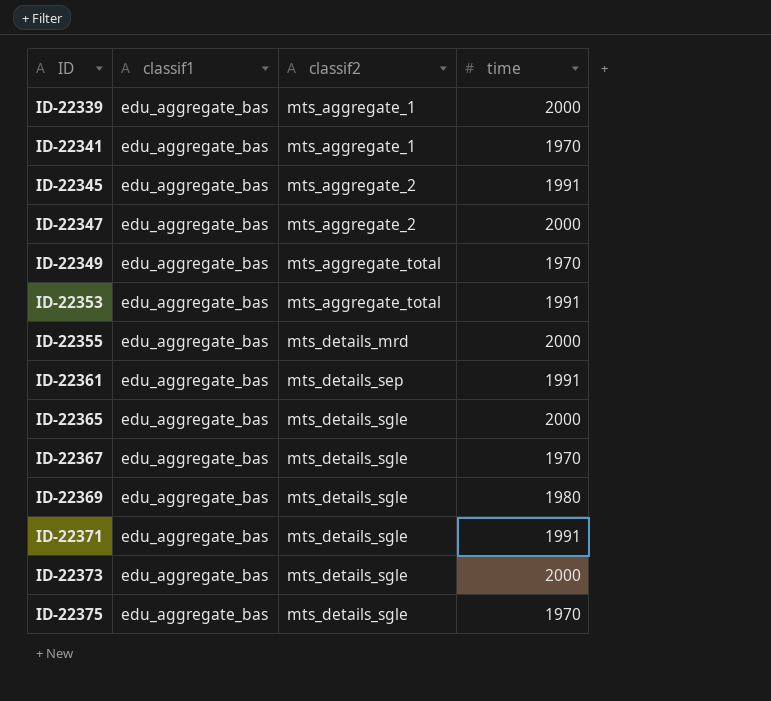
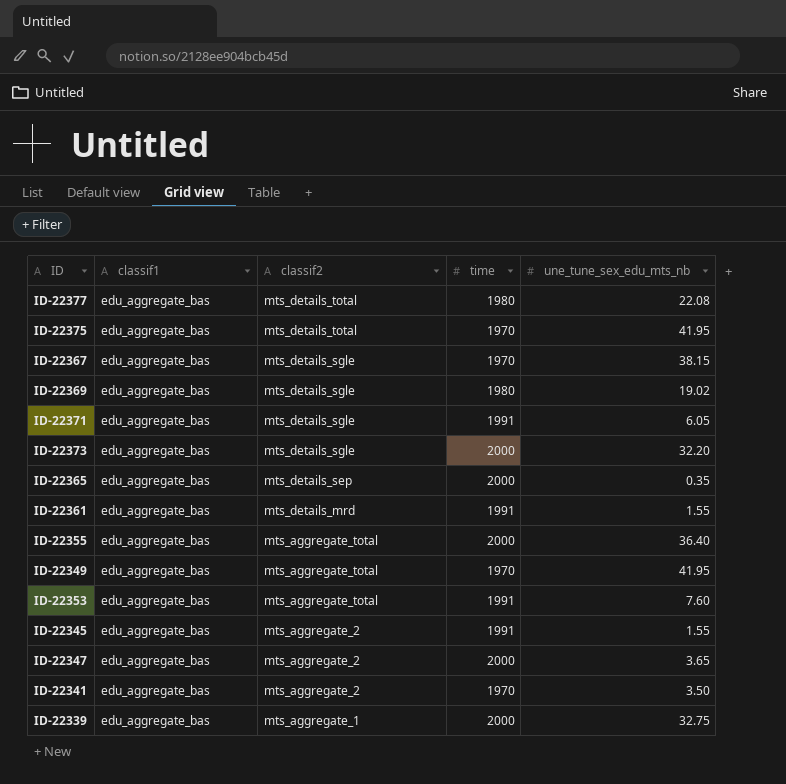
row order: ID ascending -> classif2 descending
column une_tune_sex_edu_mts_nb | position: none -> 5
row ID-22377: none -> edu_aggregate_bas | mts_details_total | 1980 | 22.08
ID-22375 | classif2: mts_details_sgle -> mts_details_total
ID-22365 | classif2: mts_details_sgle -> mts_details_sep
ID-22361 | classif2: mts_details_sep -> mts_details_mrd
ID-22355 | classif2: mts_details_mrd -> mts_aggregate_total
ID-22341 | classif2: mts_aggregate_1 -> mts_aggregate_2

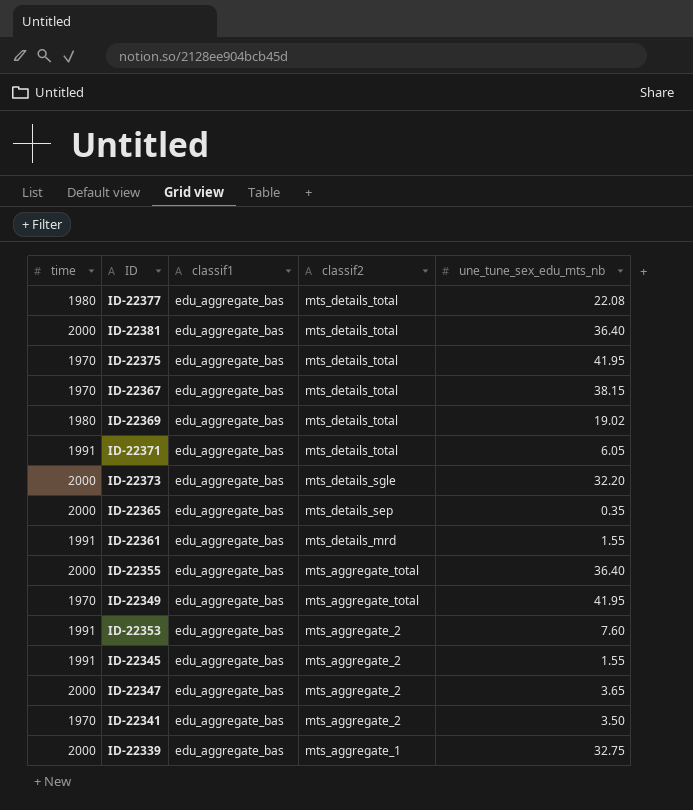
column time | position: 4 -> 1
row ID-22381: none -> 2000 | edu_aggregate_bas | mts_details_total | 36.40
ID-22367 | classif2: mts_details_sgle -> mts_details_total
ID-22369 | classif2: mts_details_sgle -> mts_details_total
ID-22371 | classif2: mts_details_sgle -> mts_details_total
ID-22353 | classif2: mts_aggregate_total -> mts_aggregate_2

